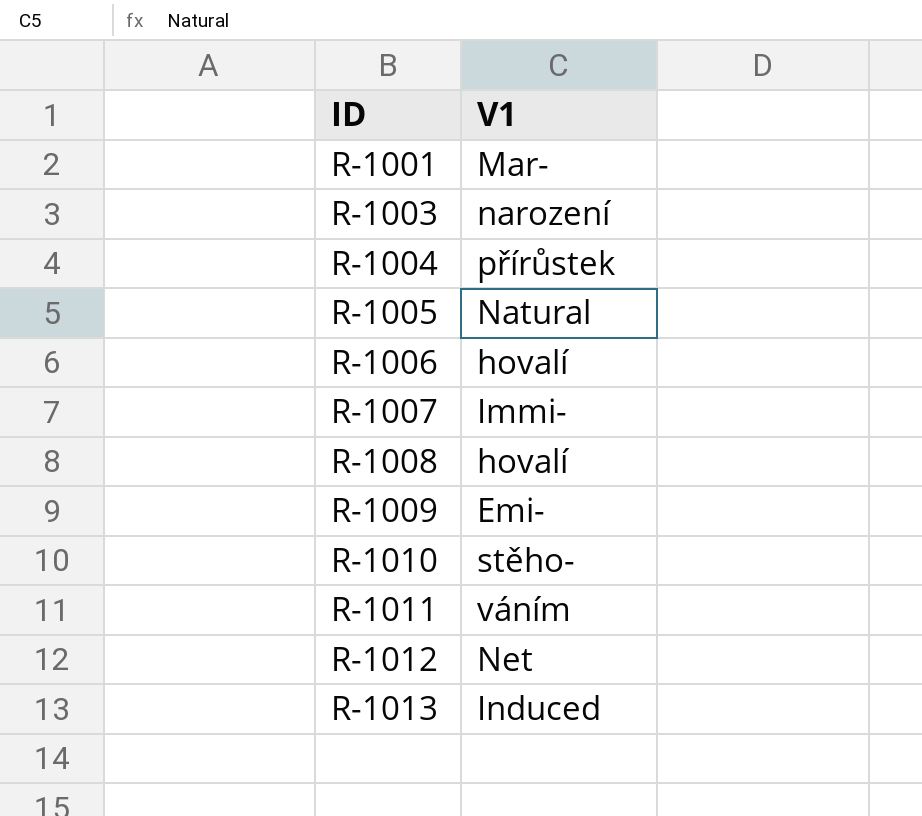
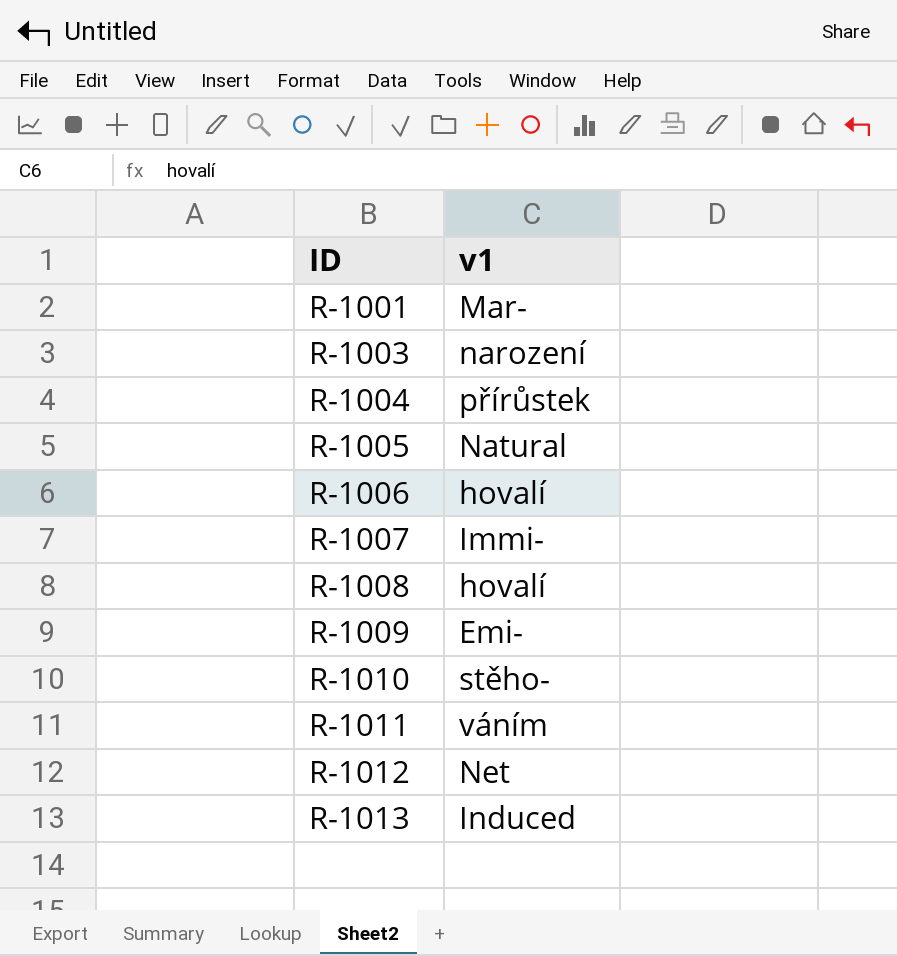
column name: V1 -> v1

